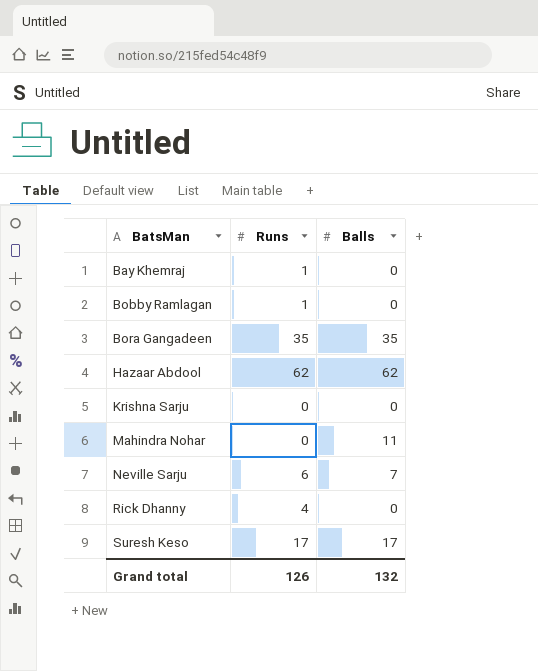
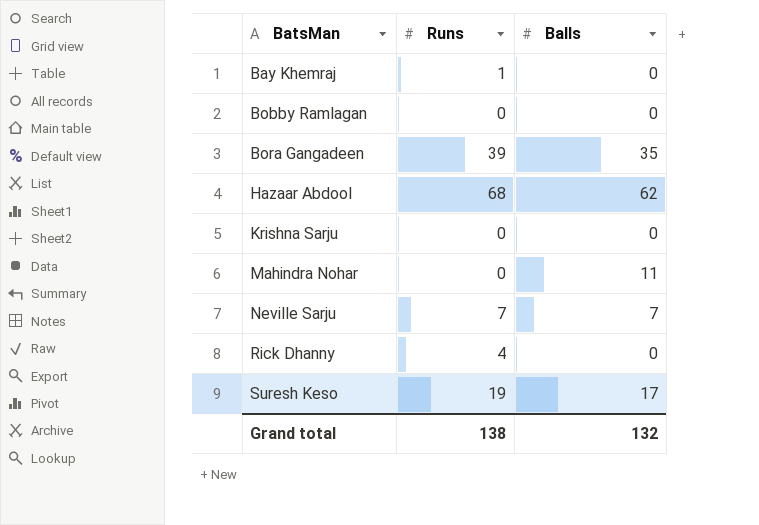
Bobby Ramlagan | Runs: 1 -> 0
Bora Gangadeen | Runs: 35 -> 39
Hazaar Abdool | Runs: 62 -> 68
Neville Sarju | Runs: 6 -> 7
Suresh Keso | Runs: 17 -> 19
Grand total | Runs: 126 -> 138

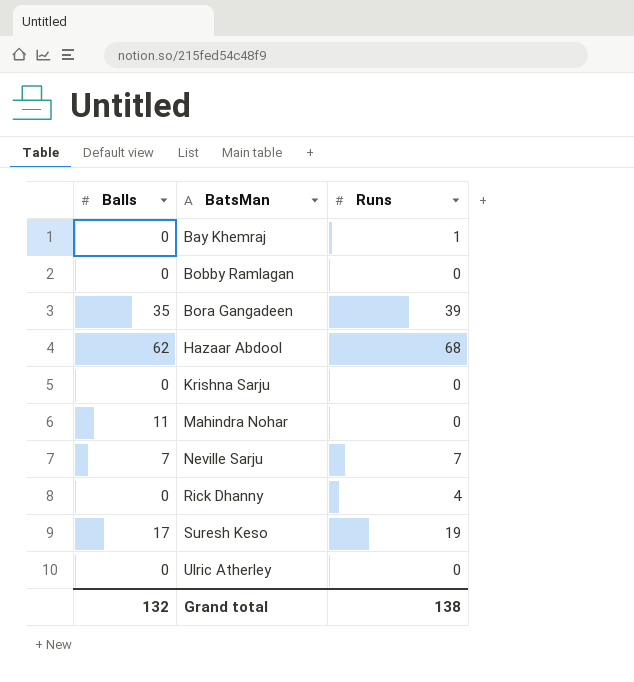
column Balls | position: 3 -> 1
row Ulric Atherley: none -> 0 | 0

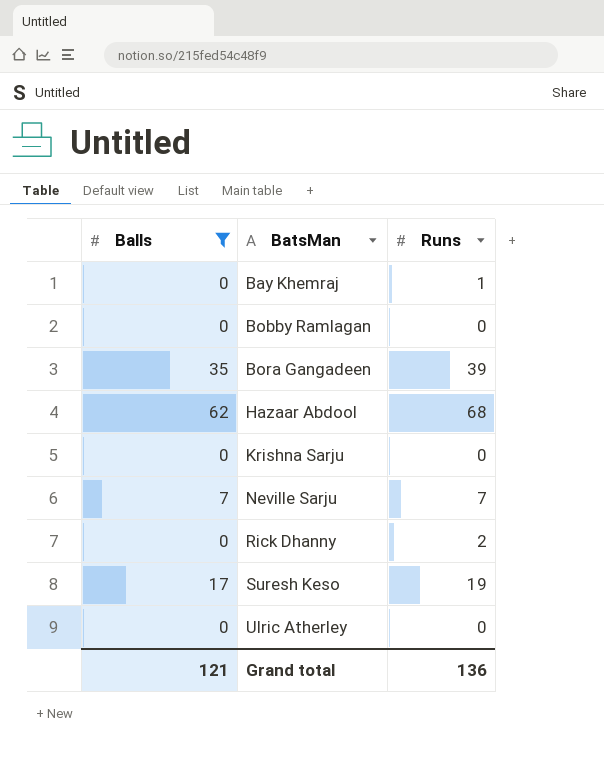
filter: none -> Balls != 11
Rick Dhanny | Runs: 4 -> 2
Grand total | Balls: 132 -> 121
Grand total | Runs: 138 -> 136

